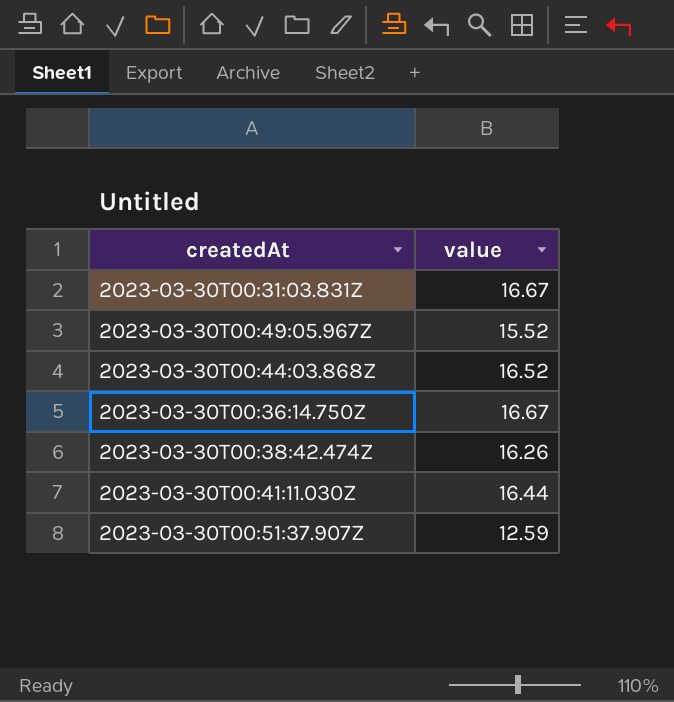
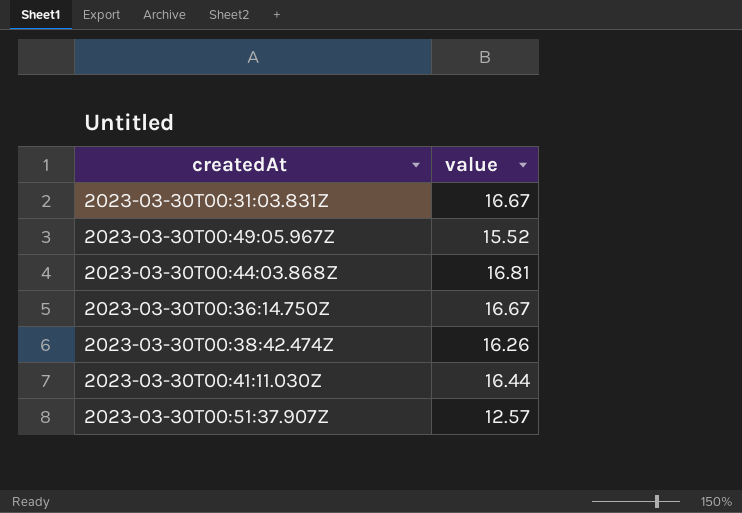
2023-03-30T00:44:03.868Z | value: 16.52 -> 16.81
2023-03-30T00:51:37.907Z | value: 12.59 -> 12.57

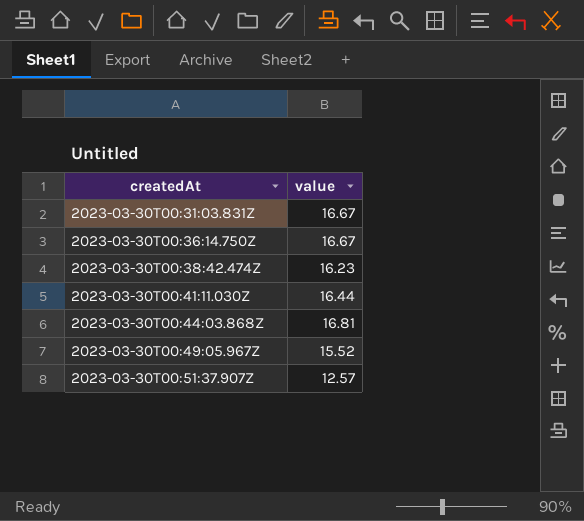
row order: none -> createdAt ascending
2023-03-30T00:38:42.474Z | value: 16.26 -> 16.23

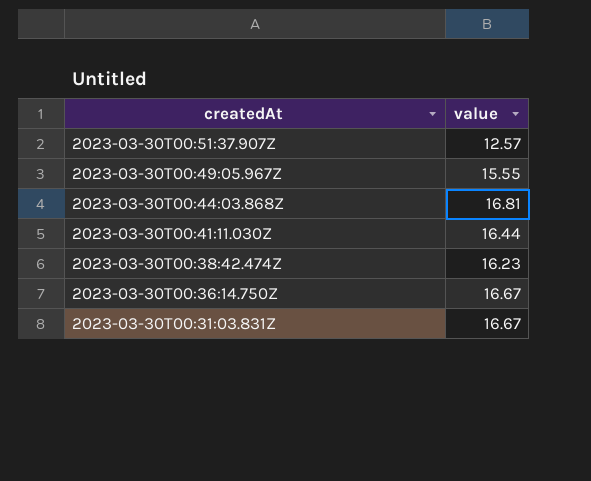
row order: createdAt ascending -> createdAt descending
2023-03-30T00:49:05.967Z | value: 15.52 -> 15.55

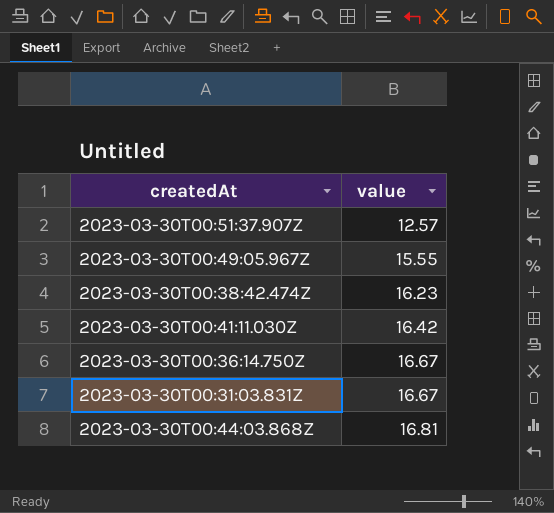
row order: createdAt descending -> value ascending
2023-03-30T00:41:11.030Z | value: 16.44 -> 16.42

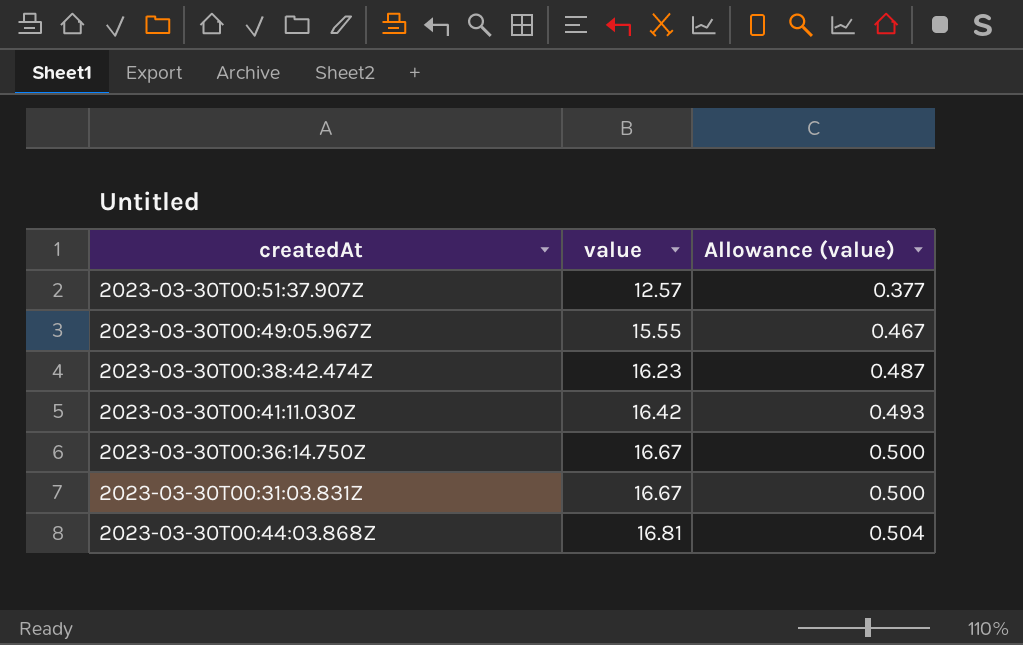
column Allowance (value) | formula: none -> [value] * 0.03

